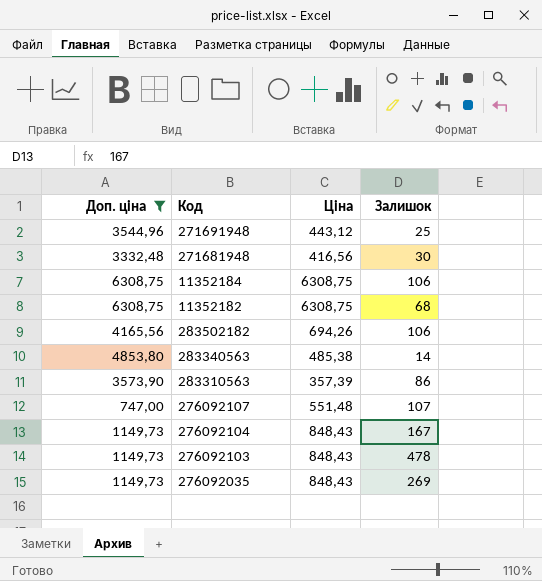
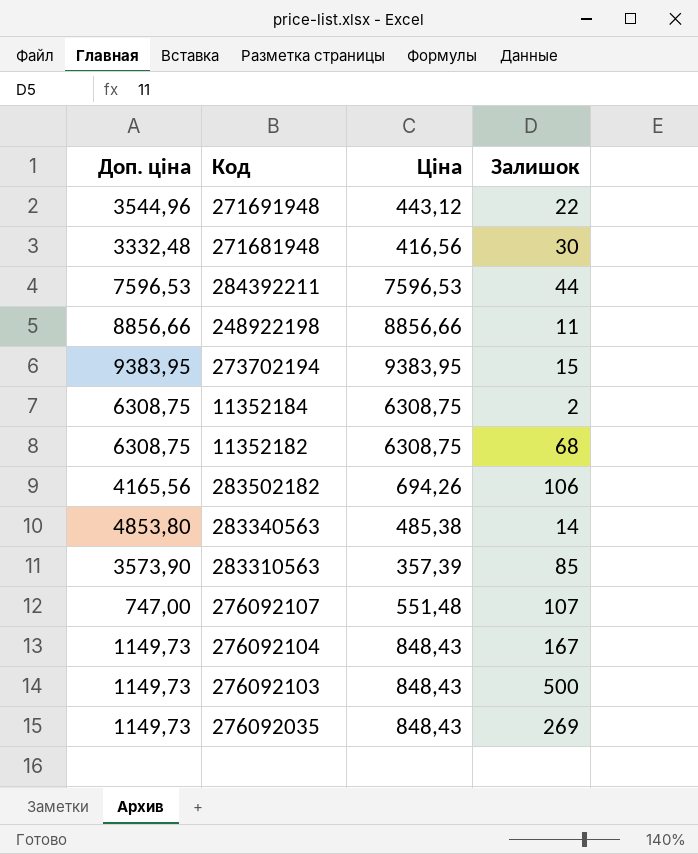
filter: Доп. ціна <= 6308,75 -> none
271691948 | Залишок: 25 -> 22
11352184 | Залишок: 106 -> 2
283310563 | Залишок: 86 -> 85
276092103 | Залишок: 478 -> 500

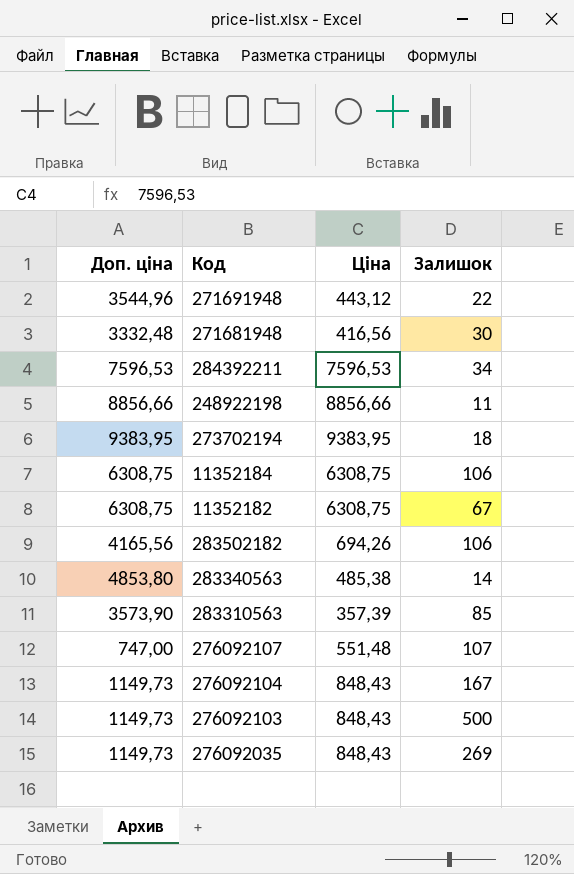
284392211 | Залишок: 44 -> 34
273702194 | Залишок: 15 -> 18
11352184 | Залишок: 2 -> 106
11352182 | Залишок: 68 -> 67

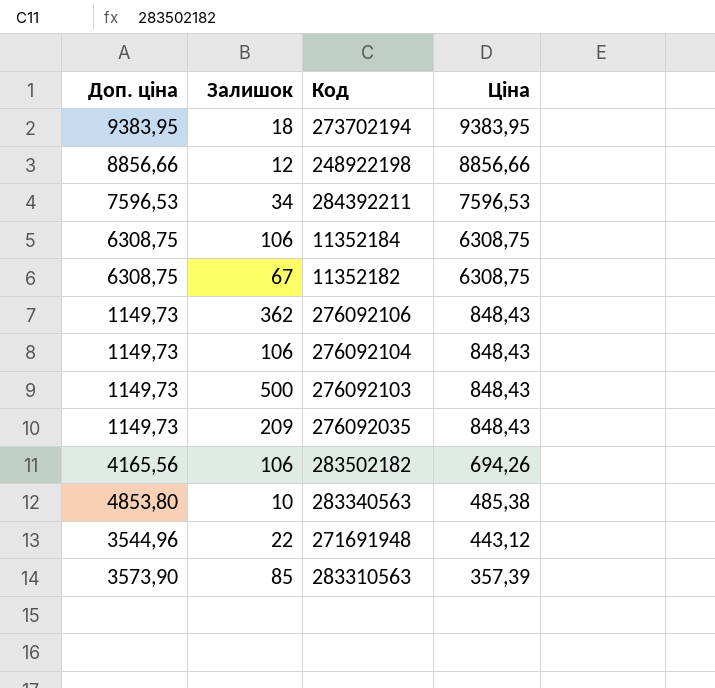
row order: none -> Ціна descending
column Залишок | position: 4 -> 2
row 271681948: 3332,48 | 416,56 | 30 -> none
row 276092107: 747,00 | 551,48 | 107 -> none
248922198 | Залишок: 11 -> 12
row 276092106: none -> 1149,73 | 362 | 848,43
276092104 | Залишок: 167 -> 106
276092035 | Залишок: 269 -> 209
283340563 | Залишок: 14 -> 10

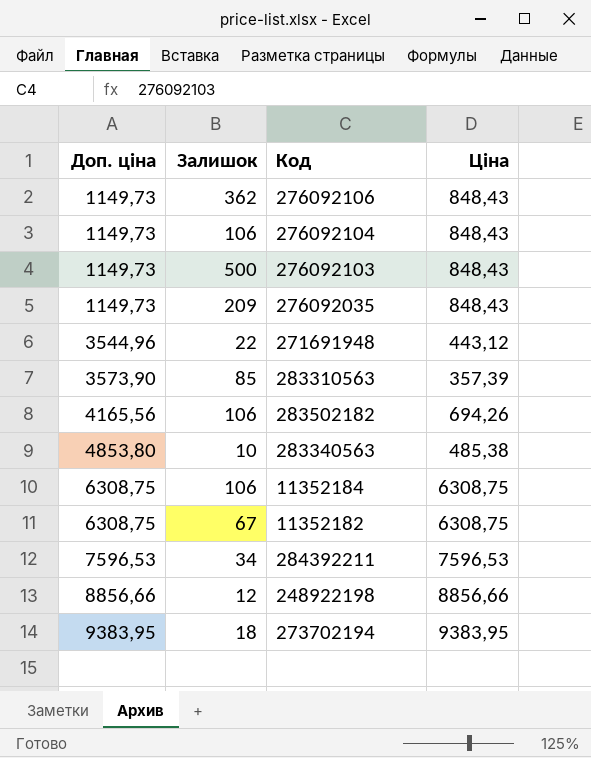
row order: Ціна descending -> Доп. ціна ascending

